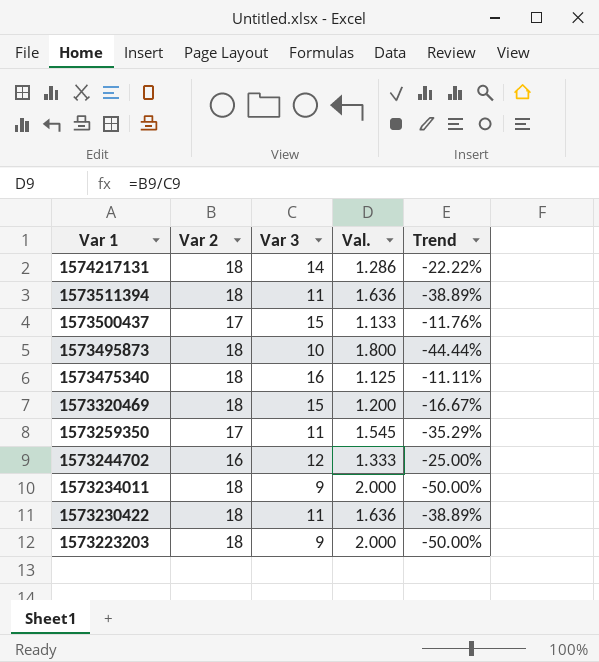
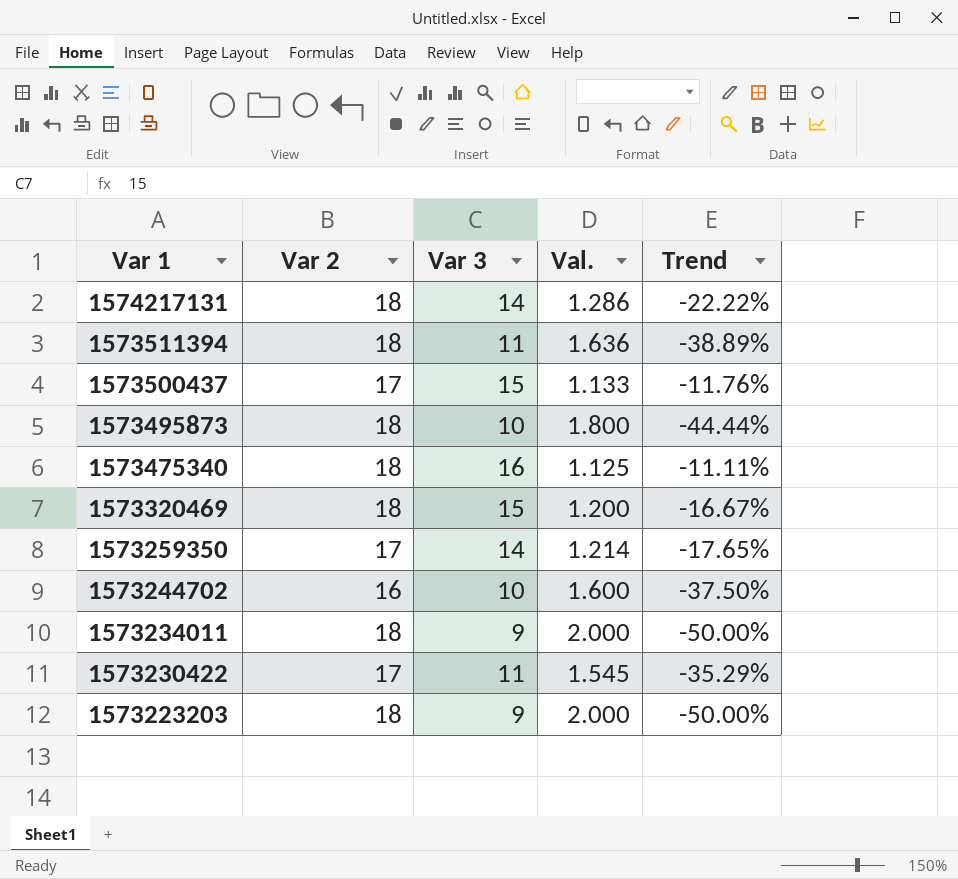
1573259350 | Var 3: 11 -> 14
1573259350 | Val.: 1.545 -> 1.214
1573259350 | Trend: -35.29% -> -17.65%
1573244702 | Var 3: 12 -> 10
1573244702 | Val.: 1.333 -> 1.600
1573244702 | Trend: -25.00% -> -37.50%
1573230422 | Var 2: 18 -> 17
1573230422 | Val.: 1.636 -> 1.545
1573230422 | Trend: -38.89% -> -35.29%

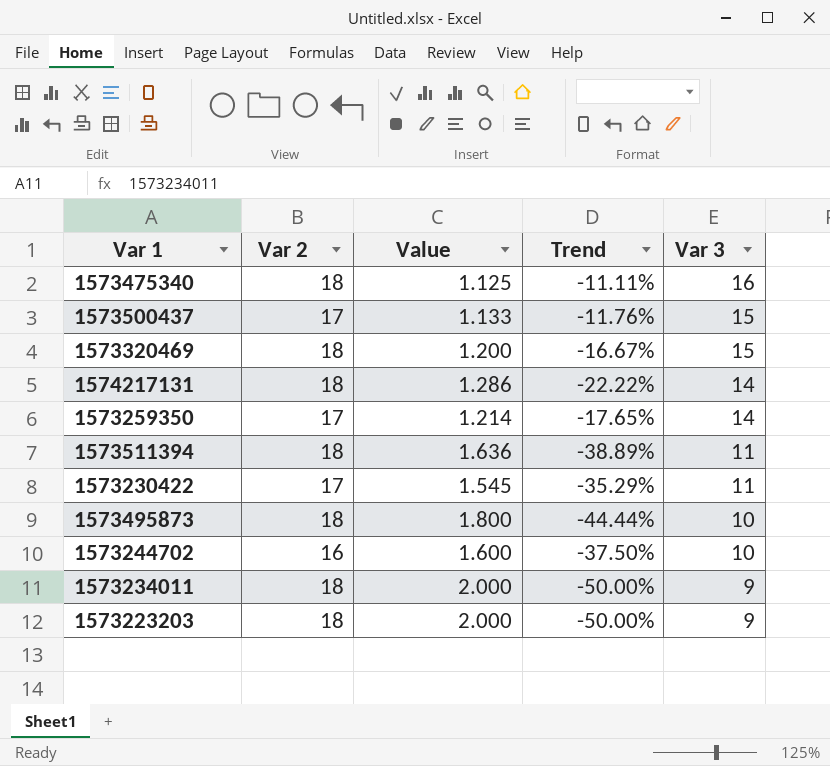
row order: Var 1 descending -> Var 3 descending
column name: Val. -> Value
column Var 3 | position: 3 -> 5

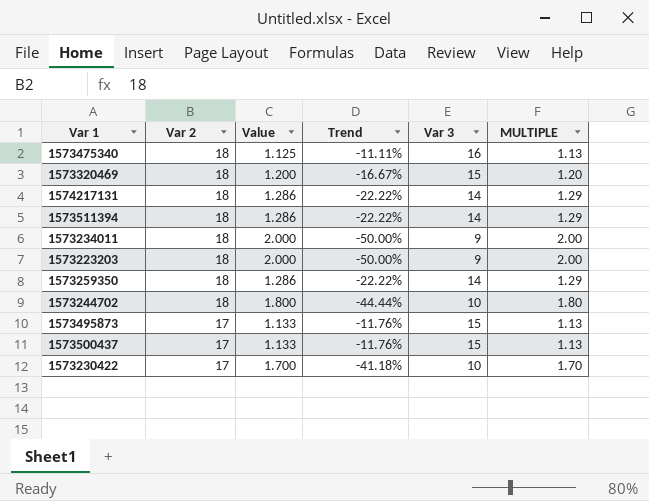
row order: Var 3 descending -> Var 2 descending
column MULTIPLE | formula: none -> [Var 2] / [Var 3]
1573511394 | Value: 1.636 -> 1.286
1573511394 | Trend: -38.89% -> -22.22%
1573511394 | Var 3: 11 -> 14
1573259350 | Var 2: 17 -> 18
1573259350 | Value: 1.214 -> 1.286
1573259350 | Trend: -17.65% -> -22.22%
1573244702 | Var 2: 16 -> 18
1573244702 | Value: 1.600 -> 1.800
1573244702 | Trend: -37.50% -> -44.44%
1573495873 | Var 2: 18 -> 17
1573495873 | Value: 1.800 -> 1.133
1573495873 | Trend: -44.44% -> -11.76%
1573495873 | Var 3: 10 -> 15
1573230422 | Value: 1.545 -> 1.700
1573230422 | Trend: -35.29% -> -41.18%
1573230422 | Var 3: 11 -> 10

